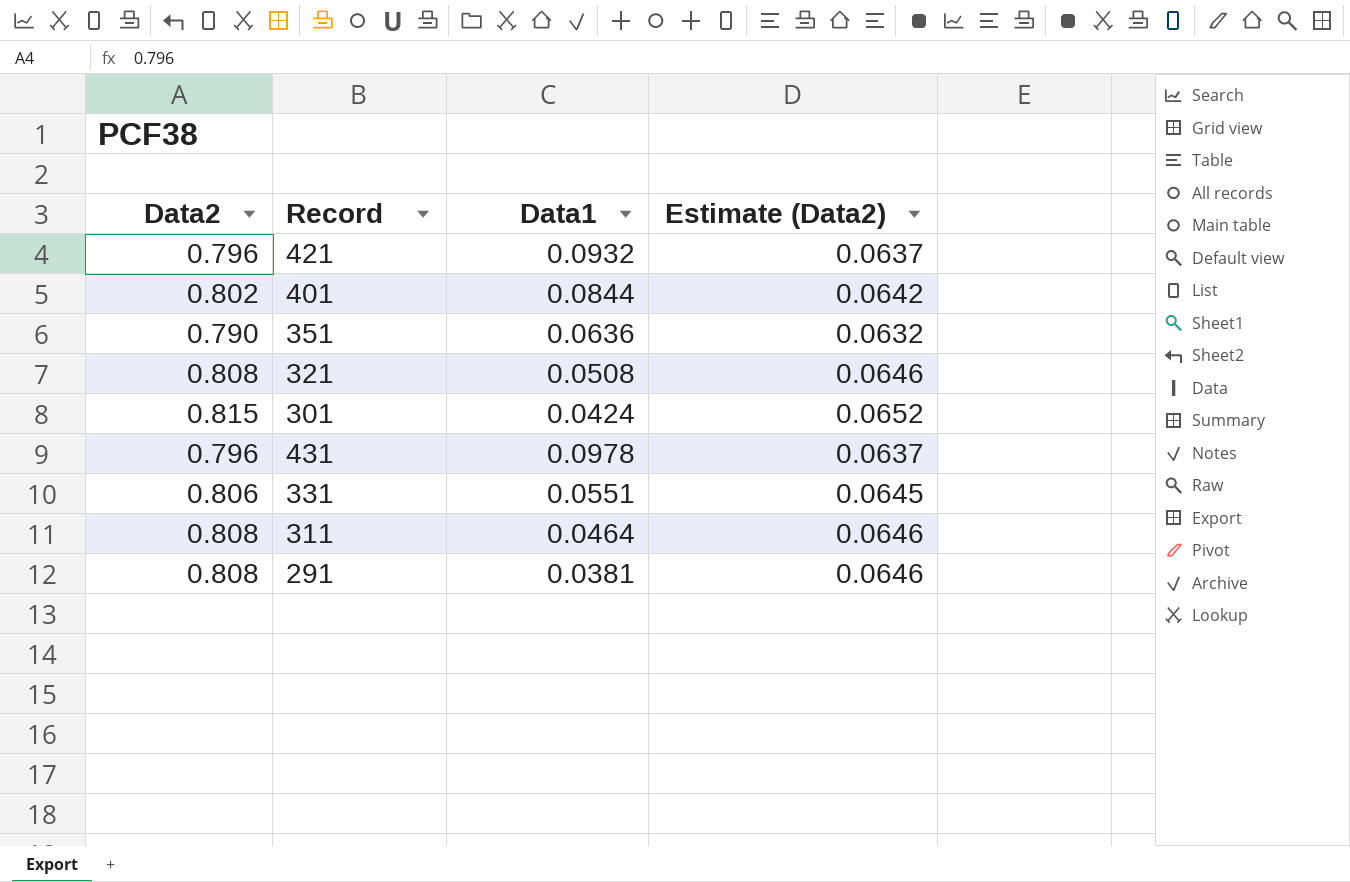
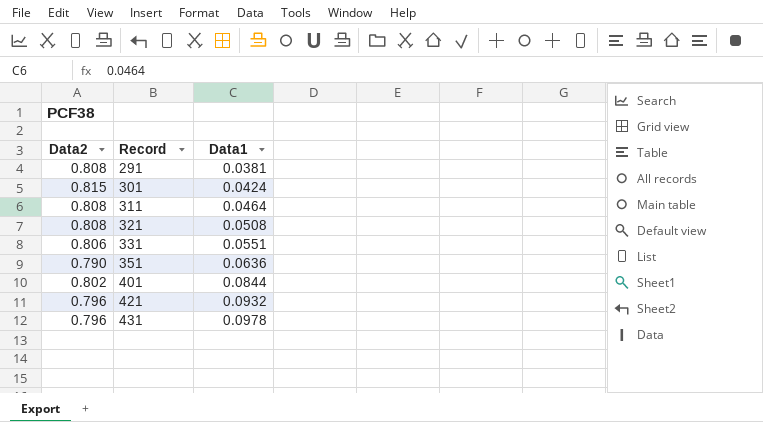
row order: none -> Record ascending
column Estimate (Data2) | formula: [Data2] * 0.08 -> none

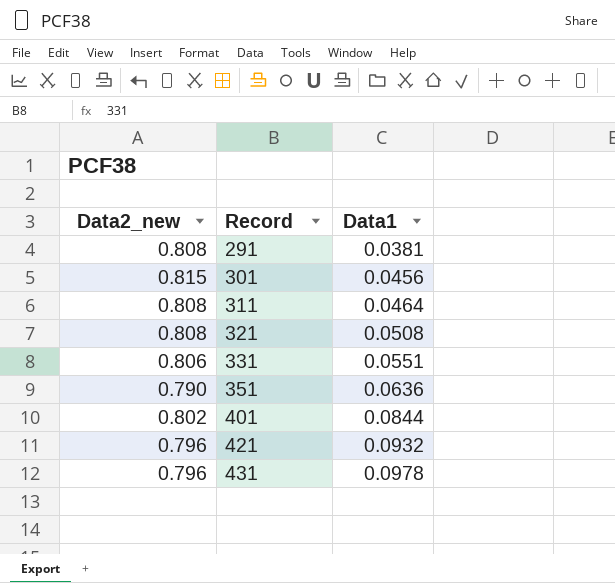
column name: Data2 -> Data2_new
301 | Data1: 0.0424 -> 0.0456

